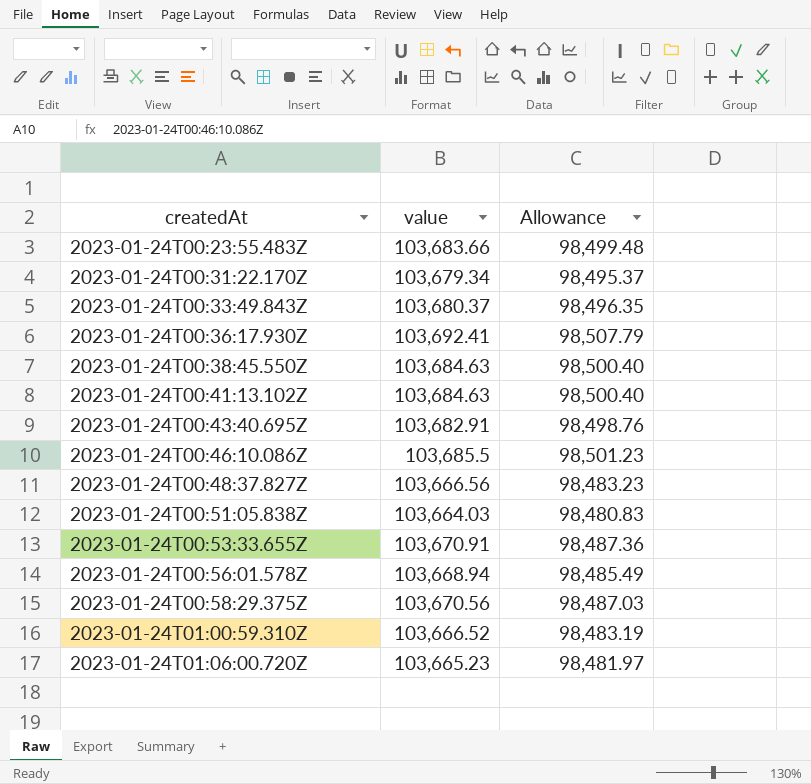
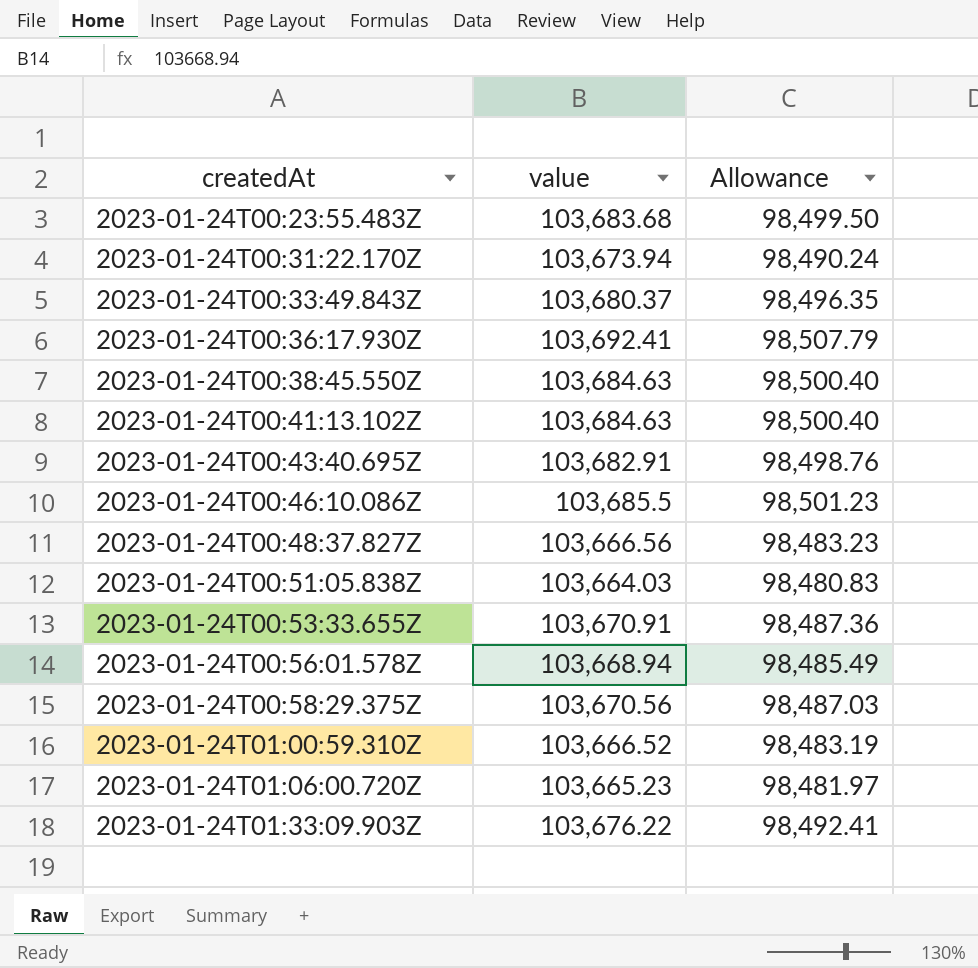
2023-01-24T00:23:55.483Z | value: 103,683.66 -> 103,683.68
2023-01-24T00:23:55.483Z | Allowance: 98,499.48 -> 98,499.50
2023-01-24T00:31:22.170Z | value: 103,679.34 -> 103,673.94
2023-01-24T00:31:22.170Z | Allowance: 98,495.37 -> 98,490.24
row 2023-01-24T01:33:09.903Z: none -> 103,676.22 | 98,492.41

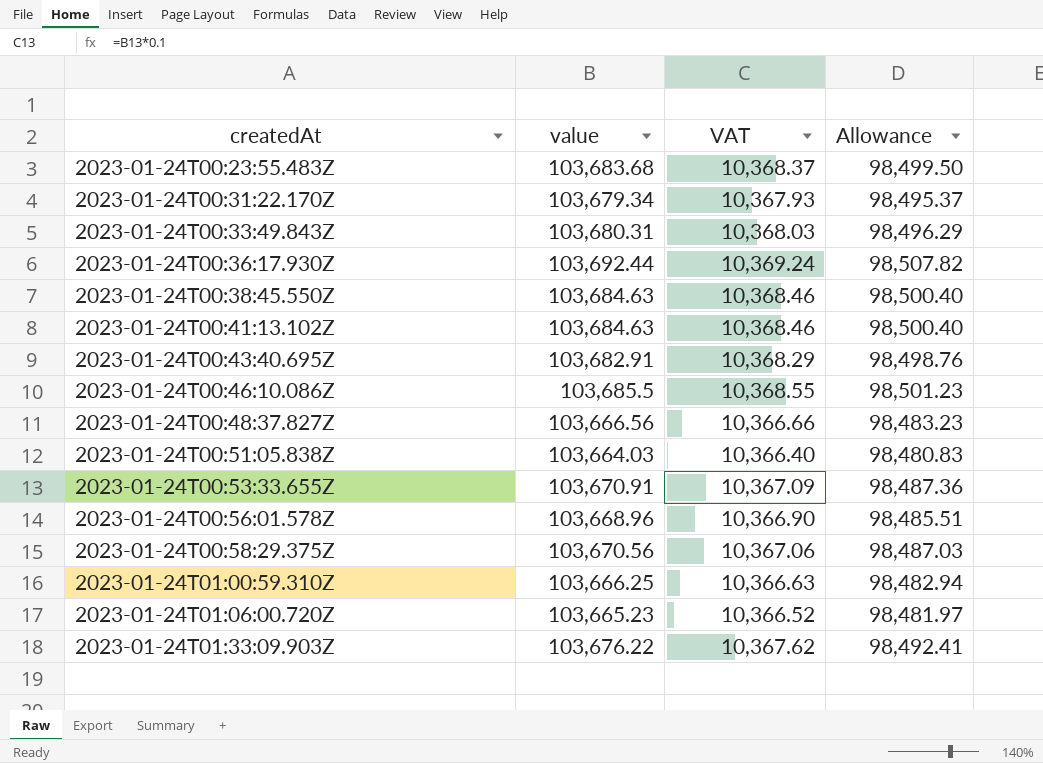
column VAT | formula: none -> [value] * 0.1
2023-01-24T00:31:22.170Z | value: 103,673.94 -> 103,679.34
2023-01-24T00:31:22.170Z | Allowance: 98,490.24 -> 98,495.37
2023-01-24T00:33:49.843Z | value: 103,680.37 -> 103,680.31
2023-01-24T00:33:49.843Z | Allowance: 98,496.35 -> 98,496.29
2023-01-24T00:36:17.930Z | value: 103,692.41 -> 103,692.44
2023-01-24T00:36:17.930Z | Allowance: 98,507.79 -> 98,507.82
2023-01-24T00:56:01.578Z | value: 103,668.94 -> 103,668.96
2023-01-24T00:56:01.578Z | Allowance: 98,485.49 -> 98,485.51
2023-01-24T01:00:59.310Z | value: 103,666.52 -> 103,666.25
2023-01-24T01:00:59.310Z | Allowance: 98,483.19 -> 98,482.94

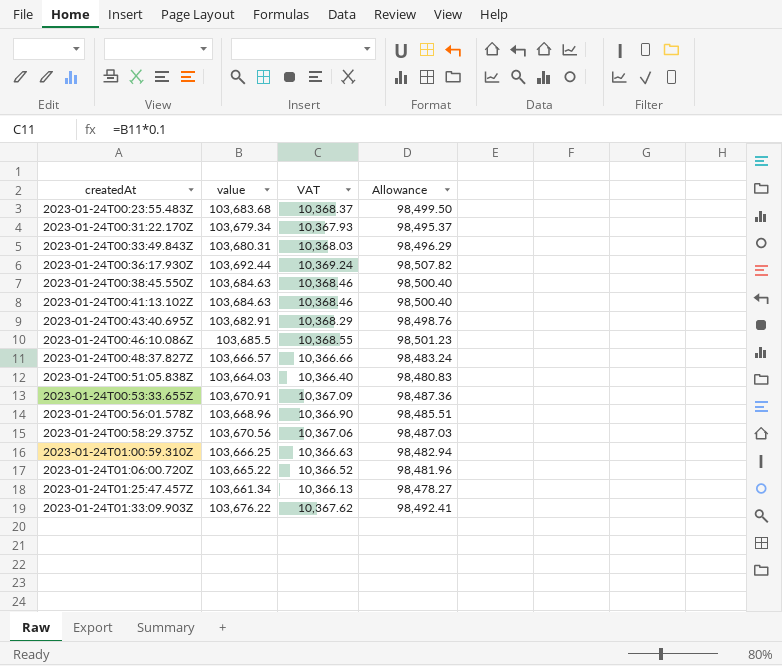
2023-01-24T00:48:37.827Z | value: 103,666.56 -> 103,666.57
2023-01-24T00:48:37.827Z | Allowance: 98,483.23 -> 98,483.24
2023-01-24T01:06:00.720Z | value: 103,665.23 -> 103,665.22
2023-01-24T01:06:00.720Z | Allowance: 98,481.97 -> 98,481.96
row 2023-01-24T01:25:47.457Z: none -> 103,661.34 | 10,366.13 | 98,478.27

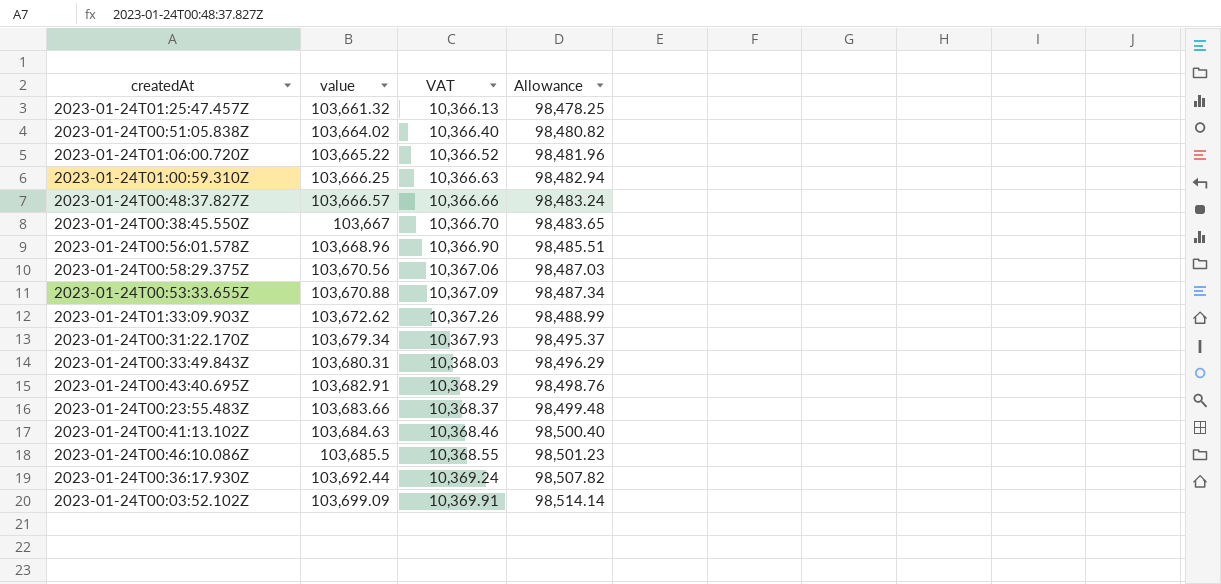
row order: createdAt ascending -> value ascending
2023-01-24T01:25:47.457Z | value: 103,661.34 -> 103,661.32
2023-01-24T01:25:47.457Z | Allowance: 98,478.27 -> 98,478.25
2023-01-24T00:51:05.838Z | value: 103,664.03 -> 103,664.02
2023-01-24T00:51:05.838Z | Allowance: 98,480.83 -> 98,480.82
2023-01-24T00:38:45.550Z | value: 103,684.63 -> 103,667
2023-01-24T00:38:45.550Z | VAT: 10,368.46 -> 10,366.70
2023-01-24T00:38:45.550Z | Allowance: 98,500.40 -> 98,483.65
2023-01-24T00:53:33.655Z | value: 103,670.91 -> 103,670.88
2023-01-24T00:53:33.655Z | Allowance: 98,487.36 -> 98,487.34
2023-01-24T01:33:09.903Z | value: 103,676.22 -> 103,672.62
2023-01-24T01:33:09.903Z | VAT: 10,367.62 -> 10,367.26
2023-01-24T01:33:09.903Z | Allowance: 98,492.41 -> 98,488.99
2023-01-24T00:23:55.483Z | value: 103,683.68 -> 103,683.66
2023-01-24T00:23:55.483Z | Allowance: 98,499.50 -> 98,499.48
row 2023-01-24T00:03:52.102Z: none -> 103,699.09 | 10,369.91 | 98,514.14

